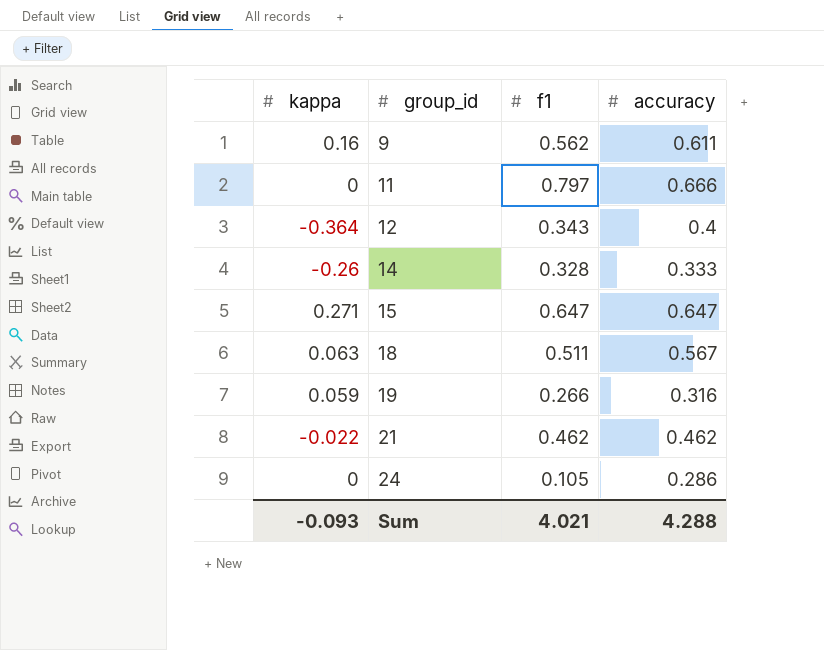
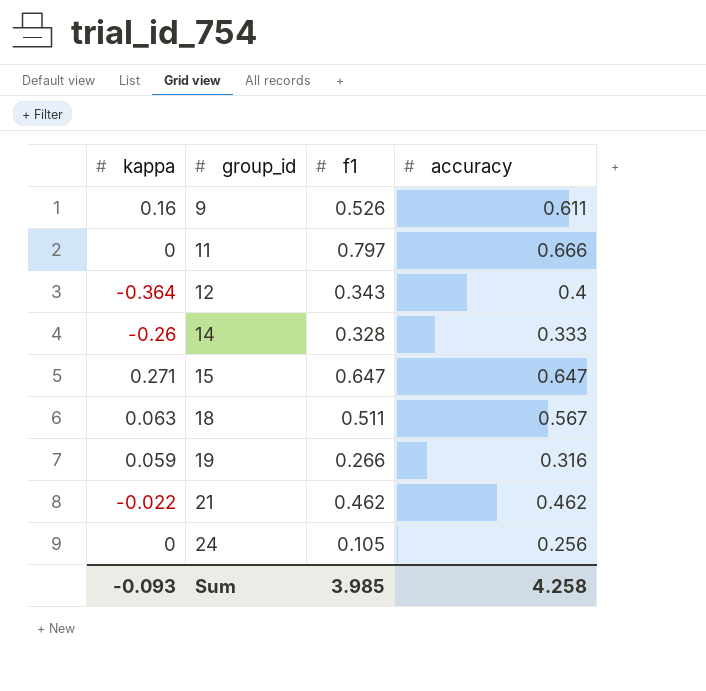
9 | f1: 0.562 -> 0.526
24 | accuracy: 0.286 -> 0.256
Sum | f1: 4.021 -> 3.985
Sum | accuracy: 4.288 -> 4.258

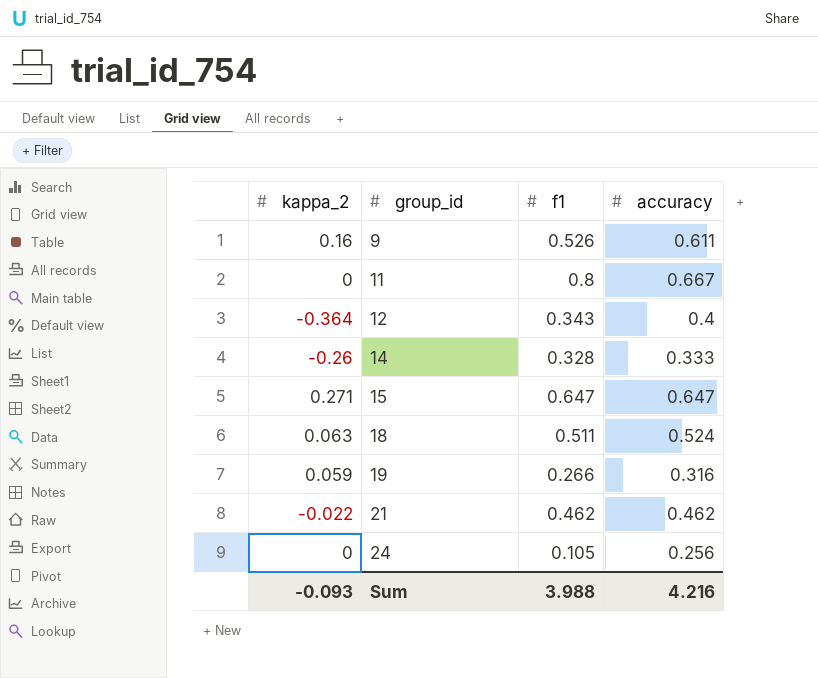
column name: kappa -> kappa_2
11 | f1: 0.797 -> 0.8
11 | accuracy: 0.666 -> 0.667
18 | accuracy: 0.567 -> 0.524
Sum | f1: 3.985 -> 3.988
Sum | accuracy: 4.258 -> 4.216

